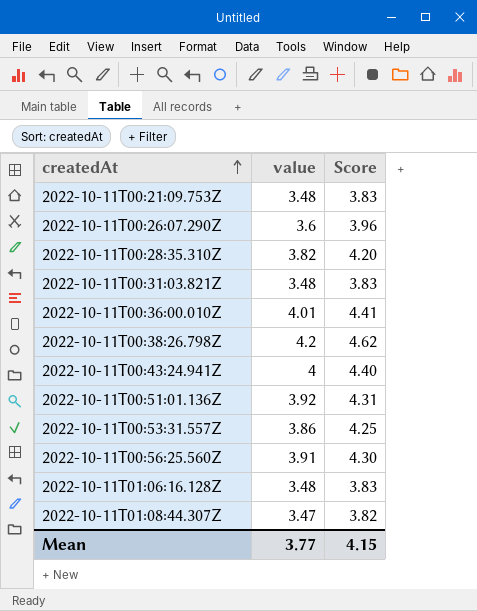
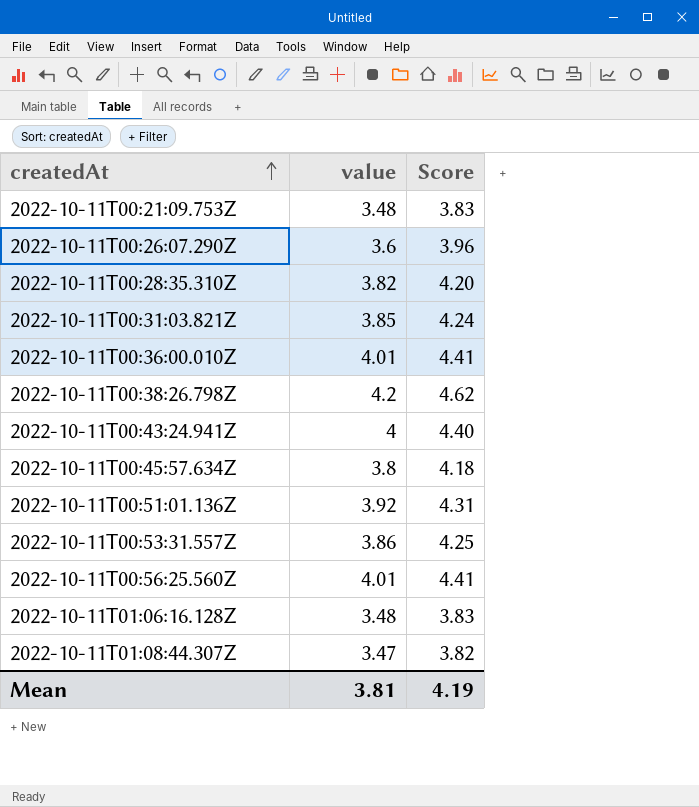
2022-10-11T00:31:03.821Z | value: 3.48 -> 3.85
2022-10-11T00:31:03.821Z | Score: 3.83 -> 4.24
row 2022-10-11T00:45:57.634Z: none -> 3.8 | 4.18
2022-10-11T00:56:25.560Z | value: 3.91 -> 4.01
2022-10-11T00:56:25.560Z | Score: 4.30 -> 4.41
Mean | value: 3.77 -> 3.81
Mean | Score: 4.15 -> 4.19

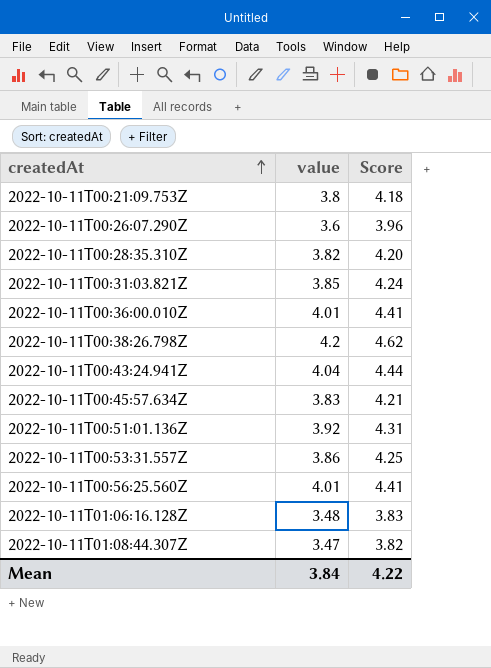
2022-10-11T00:21:09.753Z | value: 3.48 -> 3.8
2022-10-11T00:21:09.753Z | Score: 3.83 -> 4.18
2022-10-11T00:43:24.941Z | value: 4 -> 4.04
2022-10-11T00:43:24.941Z | Score: 4.40 -> 4.44
2022-10-11T00:45:57.634Z | value: 3.8 -> 3.83
2022-10-11T00:45:57.634Z | Score: 4.18 -> 4.21
Mean | value: 3.81 -> 3.84
Mean | Score: 4.19 -> 4.22

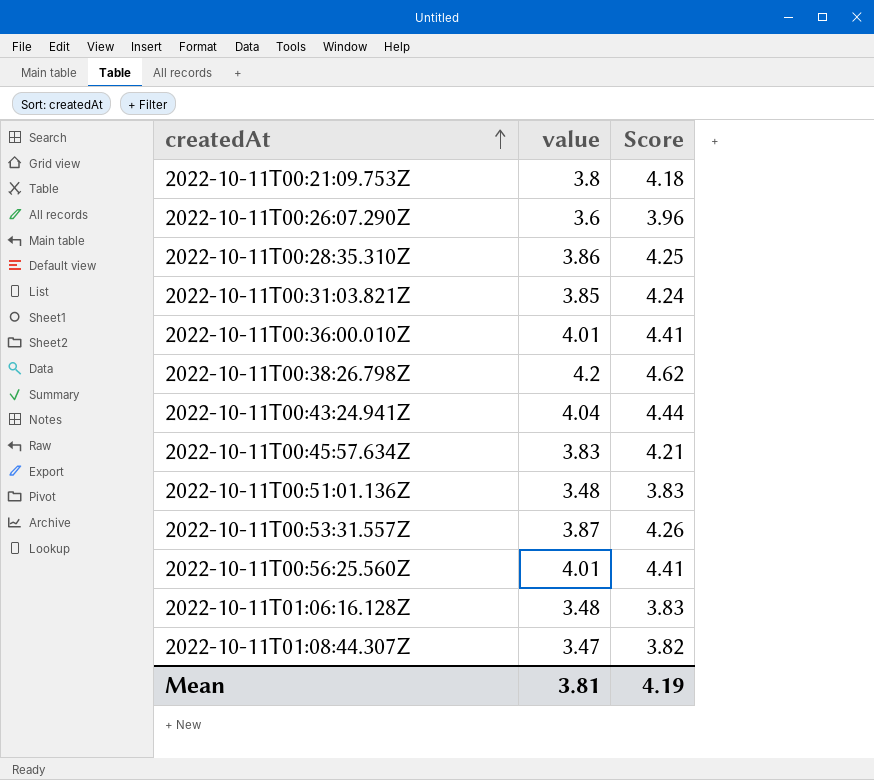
2022-10-11T00:28:35.310Z | value: 3.82 -> 3.86
2022-10-11T00:28:35.310Z | Score: 4.20 -> 4.25
2022-10-11T00:51:01.136Z | value: 3.92 -> 3.48
2022-10-11T00:51:01.136Z | Score: 4.31 -> 3.83
2022-10-11T00:53:31.557Z | value: 3.86 -> 3.87
2022-10-11T00:53:31.557Z | Score: 4.25 -> 4.26
Mean | value: 3.84 -> 3.81
Mean | Score: 4.22 -> 4.19

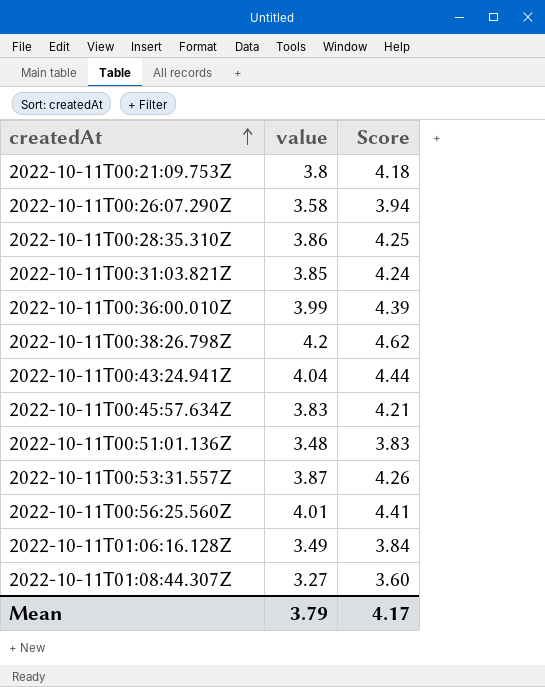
2022-10-11T00:26:07.290Z | value: 3.6 -> 3.58
2022-10-11T00:26:07.290Z | Score: 3.96 -> 3.94
2022-10-11T00:36:00.010Z | value: 4.01 -> 3.99
2022-10-11T00:36:00.010Z | Score: 4.41 -> 4.39
2022-10-11T01:06:16.128Z | value: 3.48 -> 3.49
2022-10-11T01:06:16.128Z | Score: 3.83 -> 3.84
2022-10-11T01:08:44.307Z | value: 3.47 -> 3.27
2022-10-11T01:08:44.307Z | Score: 3.82 -> 3.60
Mean | value: 3.81 -> 3.79
Mean | Score: 4.19 -> 4.17

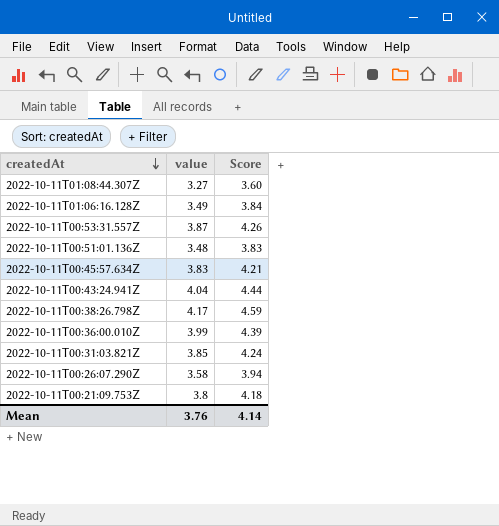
row order: createdAt ascending -> createdAt descending
row 2022-10-11T00:28:35.310Z: 3.86 | 4.25 -> none
row 2022-10-11T00:56:25.560Z: 4.01 | 4.41 -> none
2022-10-11T00:38:26.798Z | value: 4.2 -> 4.17
2022-10-11T00:38:26.798Z | Score: 4.62 -> 4.59
Mean | value: 3.79 -> 3.76
Mean | Score: 4.17 -> 4.14

